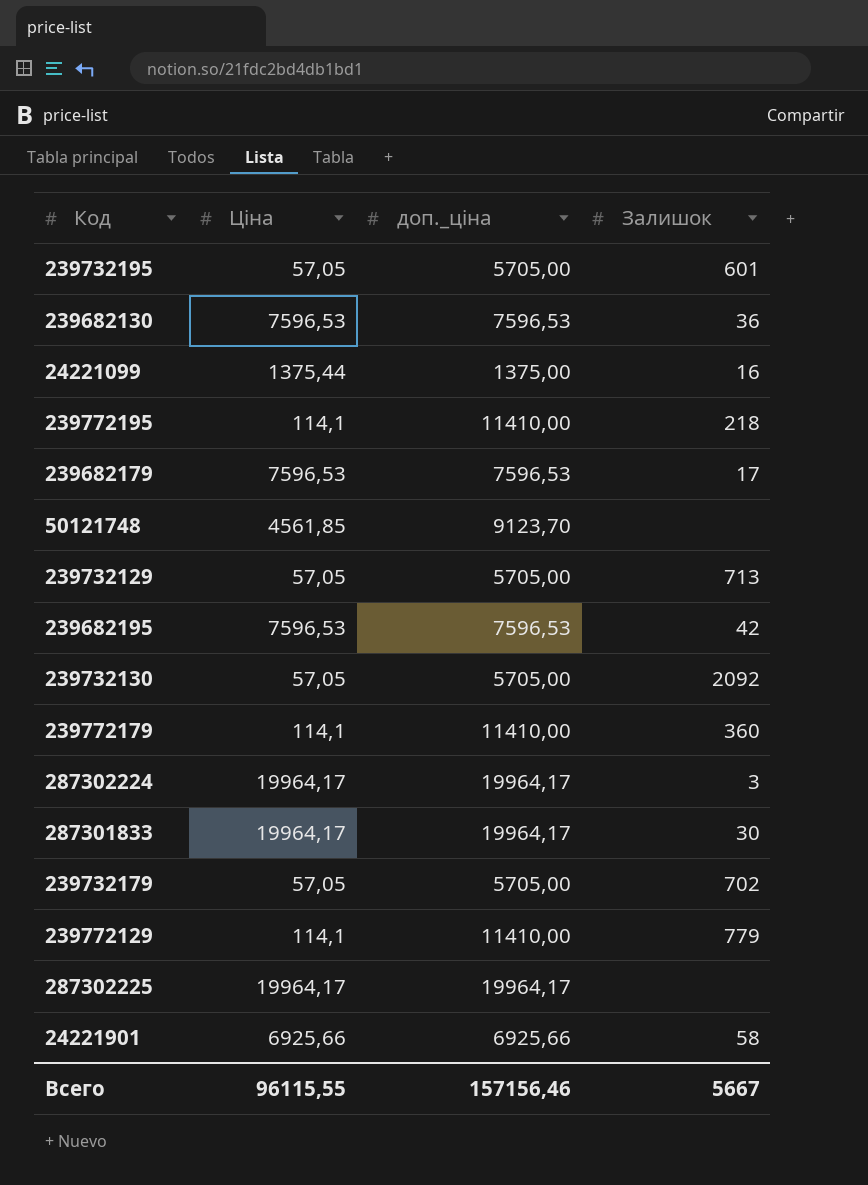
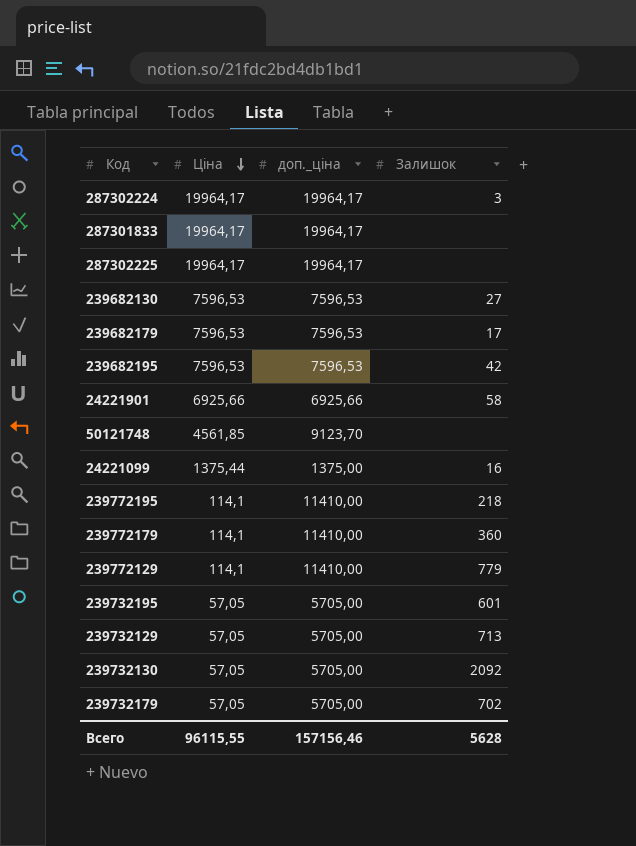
row order: none -> Ціна descending
287301833 | Залишок: 30 -> none
239682130 | Залишок: 36 -> 27
Всего | Залишок: 5667 -> 5628

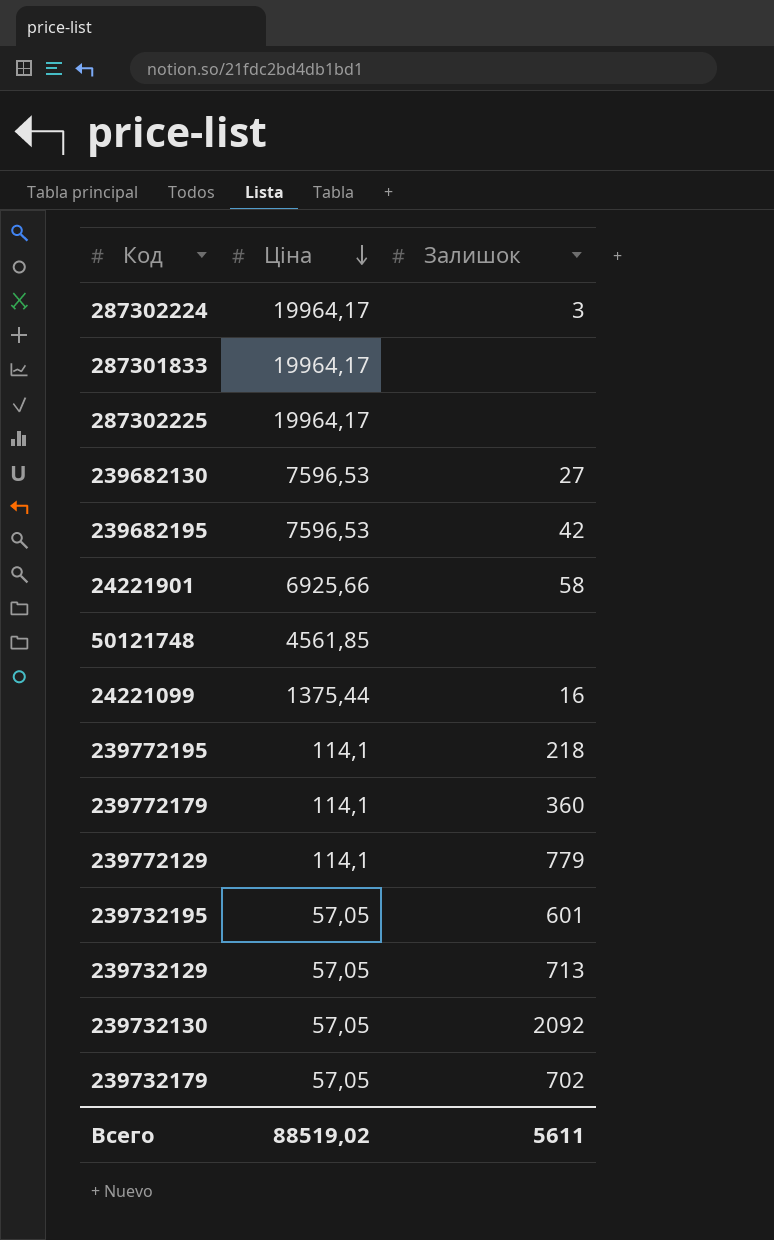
column доп._ціна | position: 3 -> none
row 239682179: 7596,53 | 7596,53 | 17 -> none
Всего | Ціна: 96115,55 -> 88519,02
Всего | Залишок: 5628 -> 5611

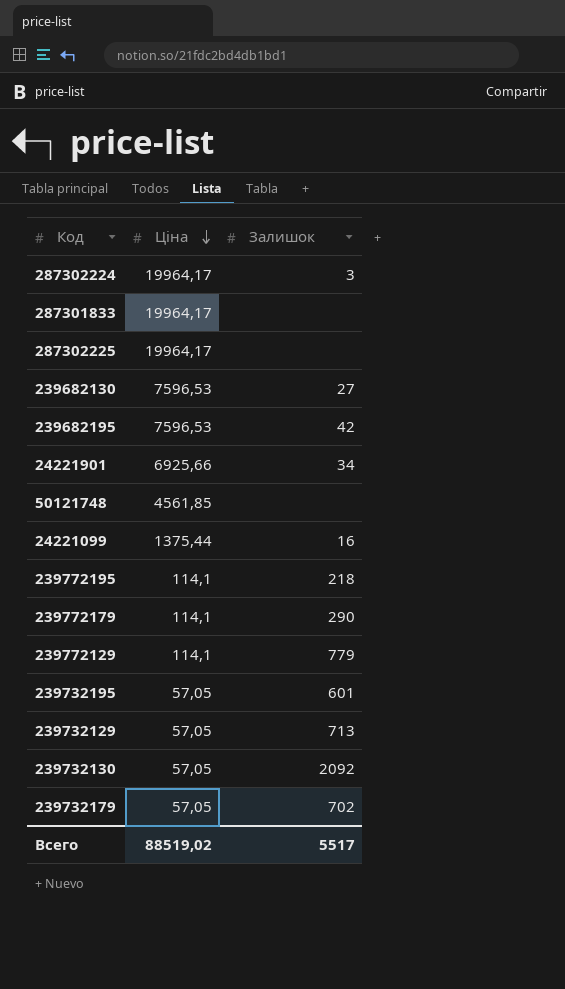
24221901 | Залишок: 58 -> 34
239772179 | Залишок: 360 -> 290
Всего | Залишок: 5611 -> 5517

